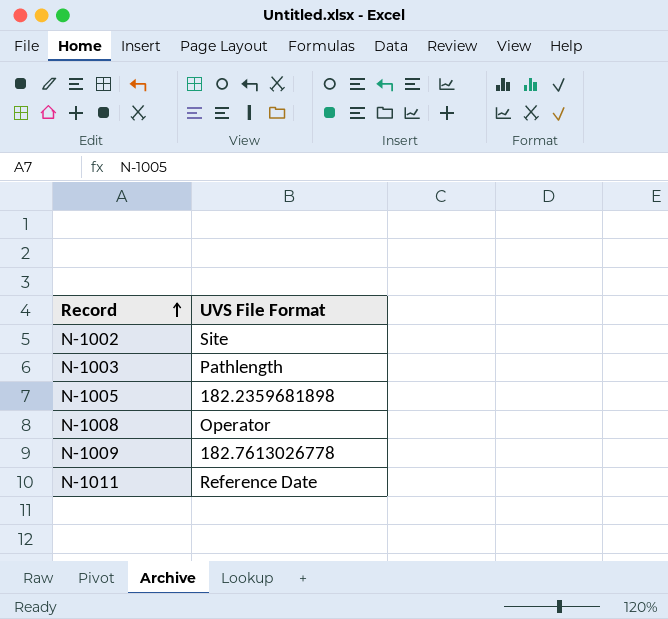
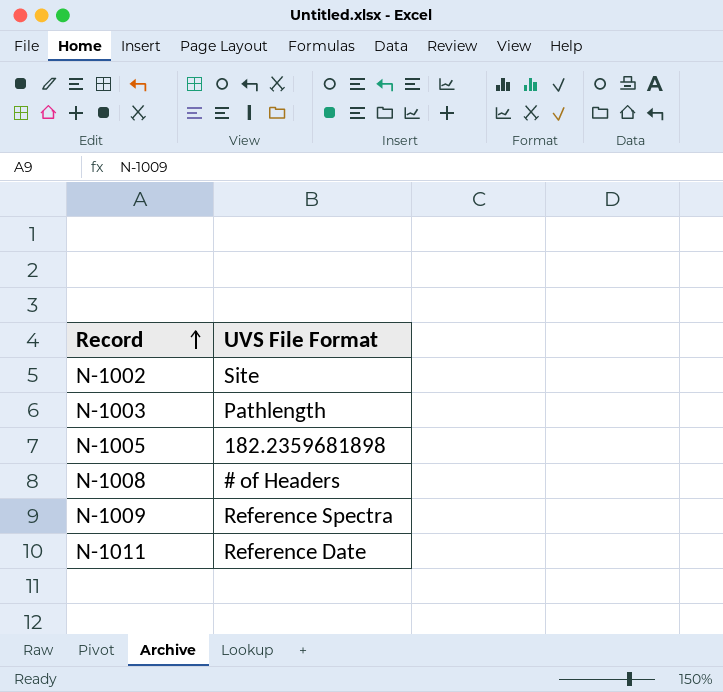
N-1008 | UVS File Format: Operator -> # of Headers
N-1009 | UVS File Format: 182.7613026778 -> Reference Spectra

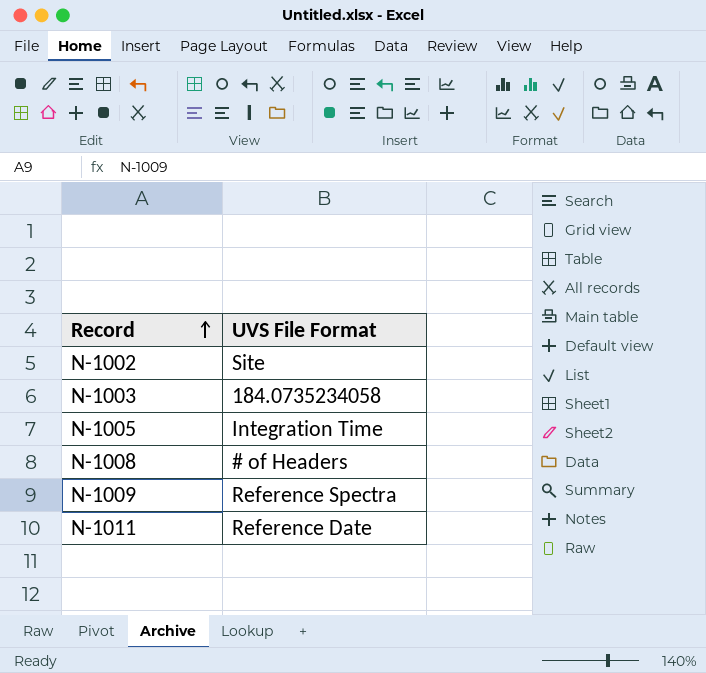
N-1003 | UVS File Format: Pathlength -> 184.0735234058
N-1005 | UVS File Format: 182.2359681898 -> Integration Time

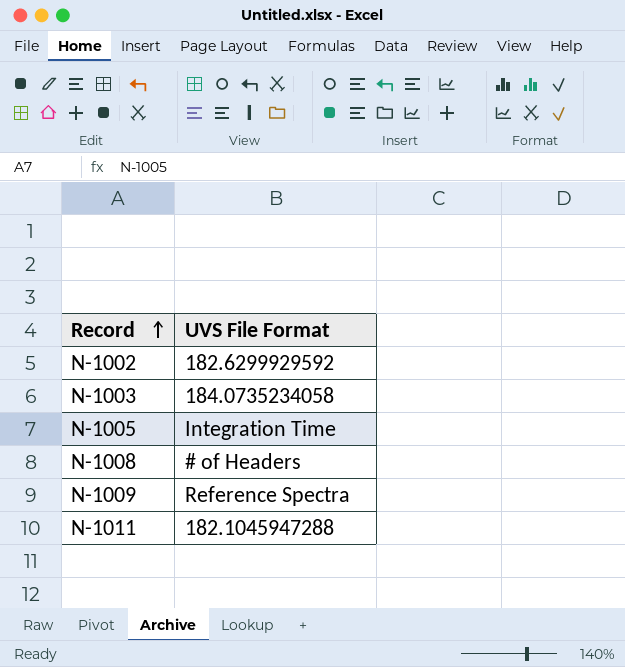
N-1002 | UVS File Format: Site -> 182.6299929592
N-1011 | UVS File Format: Reference Date -> 182.1045947288

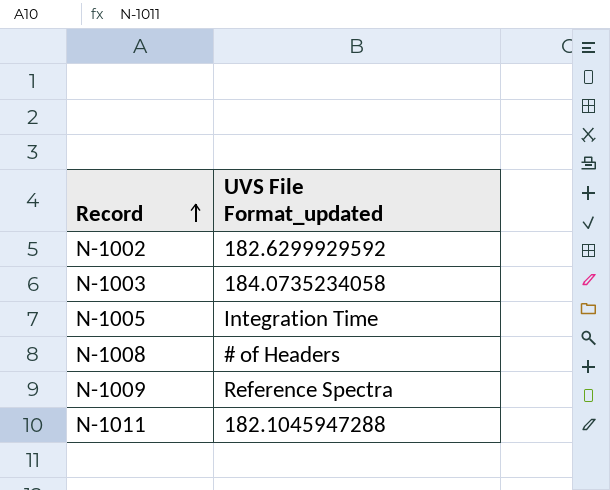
column name: UVS File Format -> UVS File Format_updated

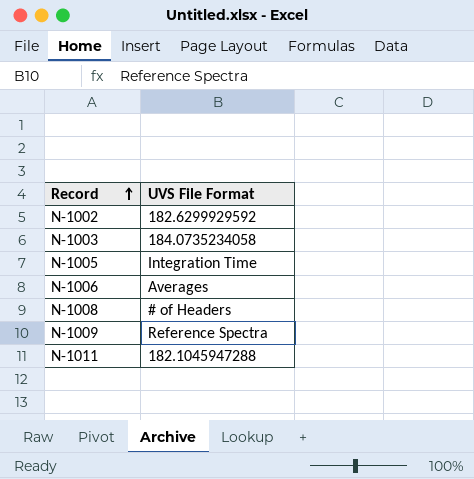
column name: UVS File Format_updated -> UVS File Format
row N-1006: none -> Averages

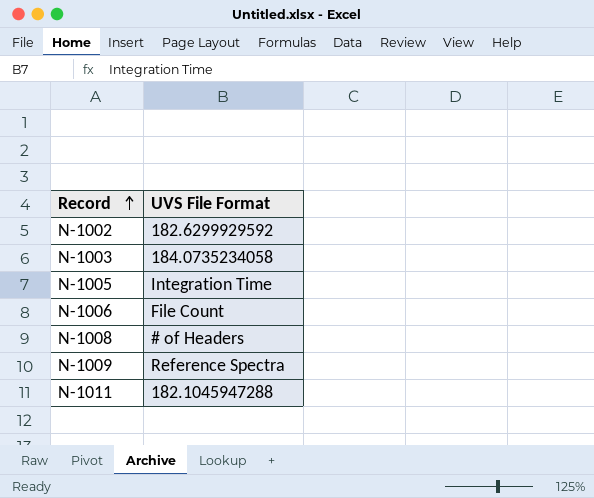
N-1006 | UVS File Format: Averages -> File Count

